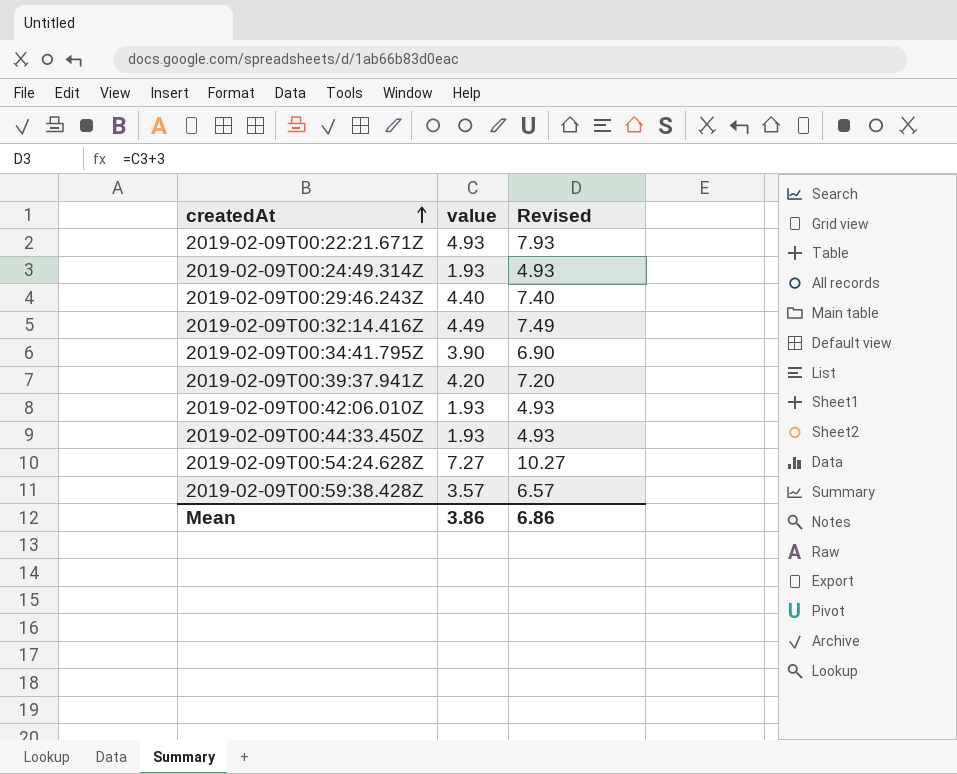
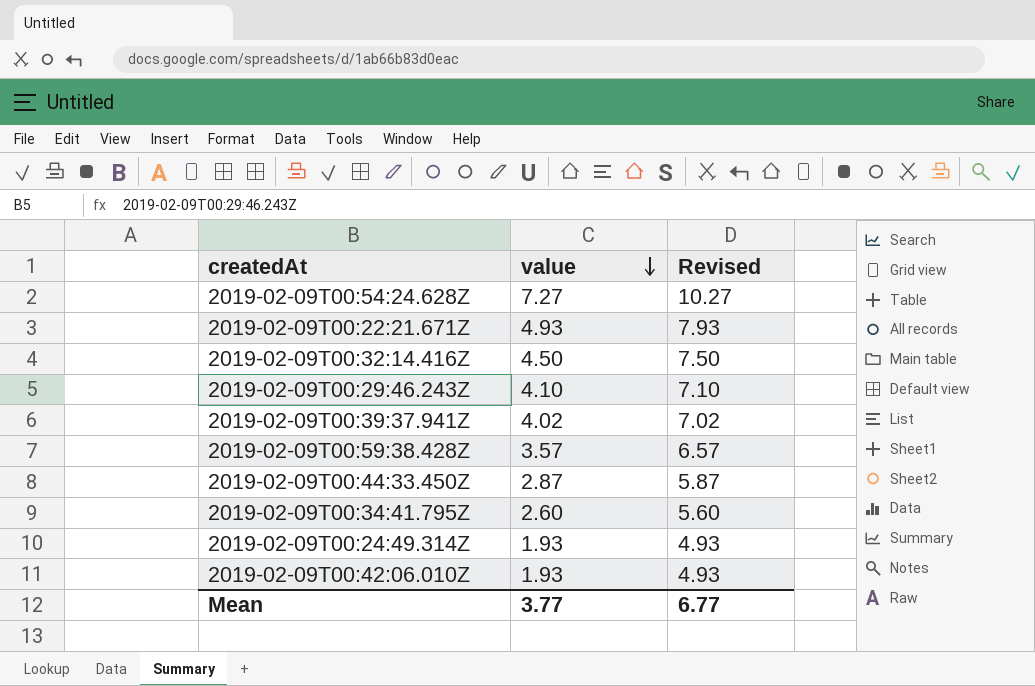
row order: createdAt ascending -> value descending
2019-02-09T00:32:14.416Z | value: 4.49 -> 4.50
2019-02-09T00:32:14.416Z | Revised: 7.49 -> 7.50
2019-02-09T00:29:46.243Z | value: 4.40 -> 4.10
2019-02-09T00:29:46.243Z | Revised: 7.40 -> 7.10
2019-02-09T00:39:37.941Z | value: 4.20 -> 4.02
2019-02-09T00:39:37.941Z | Revised: 7.20 -> 7.02
2019-02-09T00:44:33.450Z | value: 1.93 -> 2.87
2019-02-09T00:44:33.450Z | Revised: 4.93 -> 5.87
2019-02-09T00:34:41.795Z | value: 3.90 -> 2.60
2019-02-09T00:34:41.795Z | Revised: 6.90 -> 5.60
Mean | value: 3.86 -> 3.77
Mean | Revised: 6.86 -> 6.77

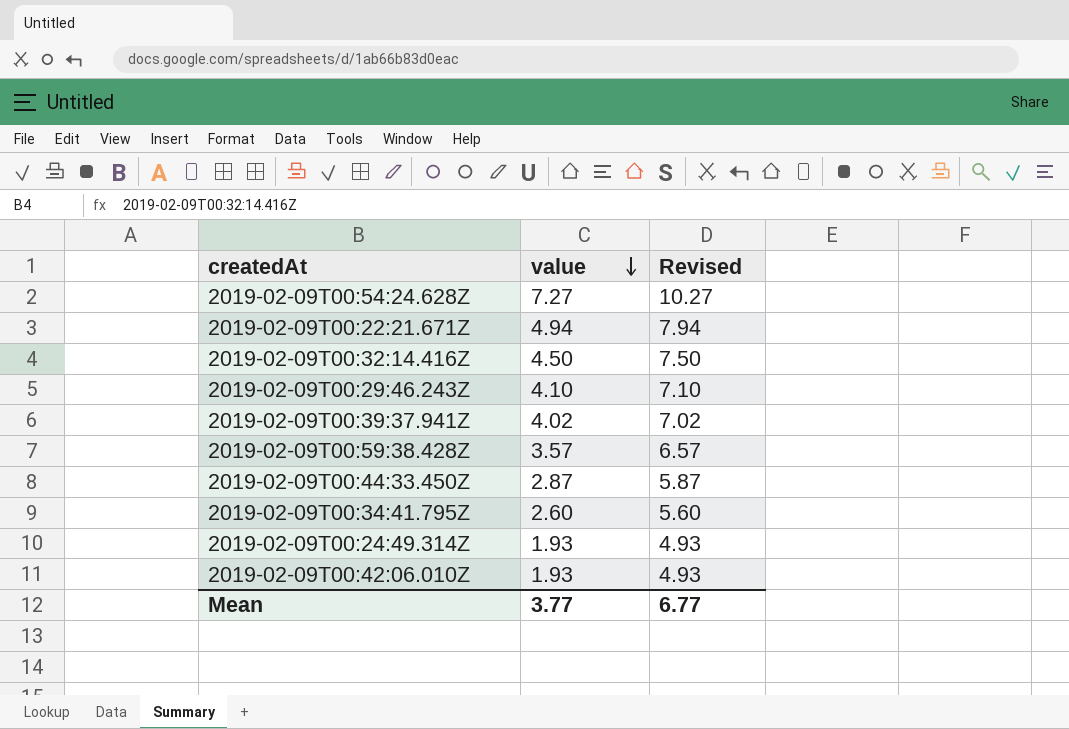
2019-02-09T00:22:21.671Z | value: 4.93 -> 4.94
2019-02-09T00:22:21.671Z | Revised: 7.93 -> 7.94

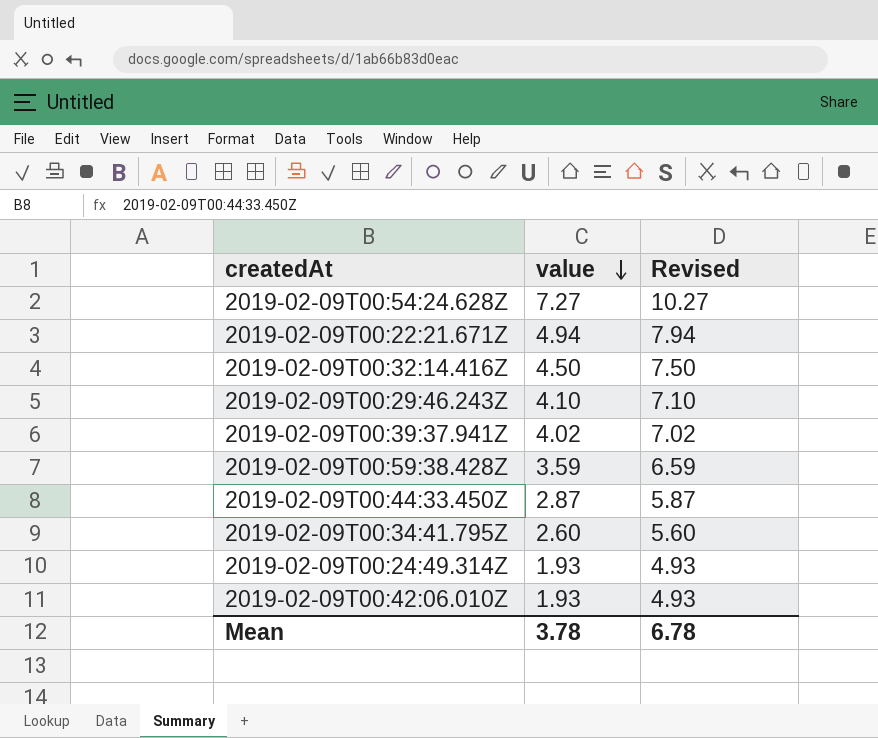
2019-02-09T00:59:38.428Z | value: 3.57 -> 3.59
2019-02-09T00:59:38.428Z | Revised: 6.57 -> 6.59
Mean | value: 3.77 -> 3.78
Mean | Revised: 6.77 -> 6.78

